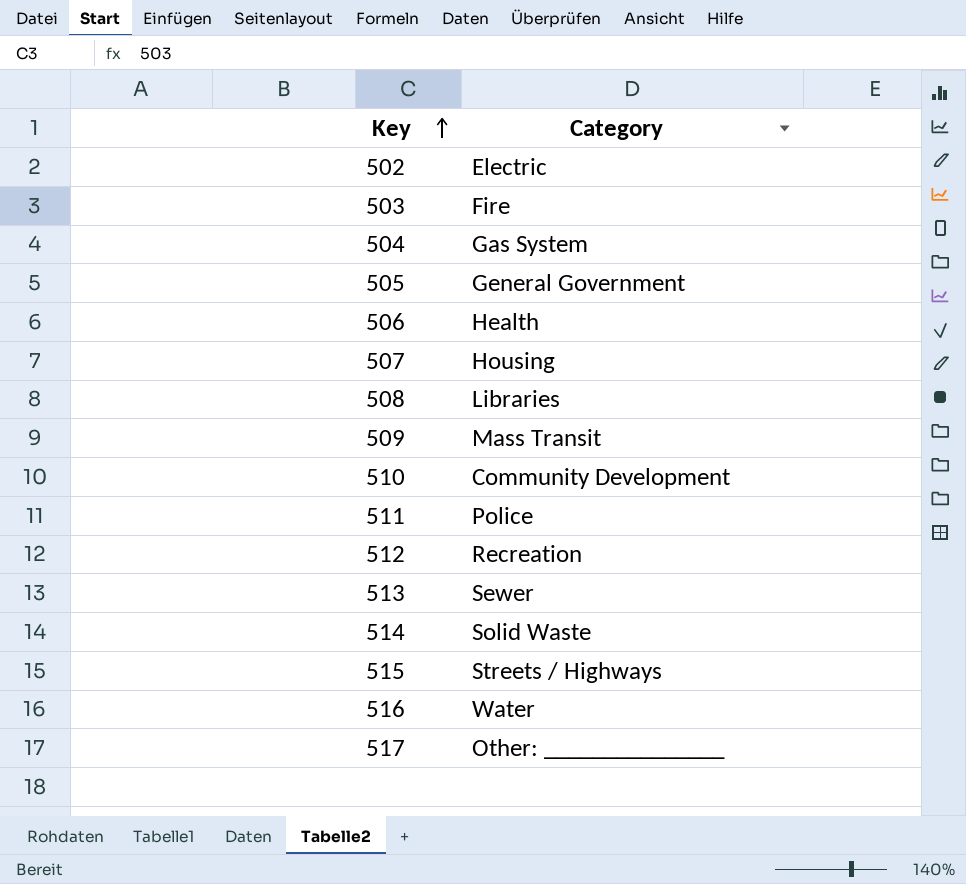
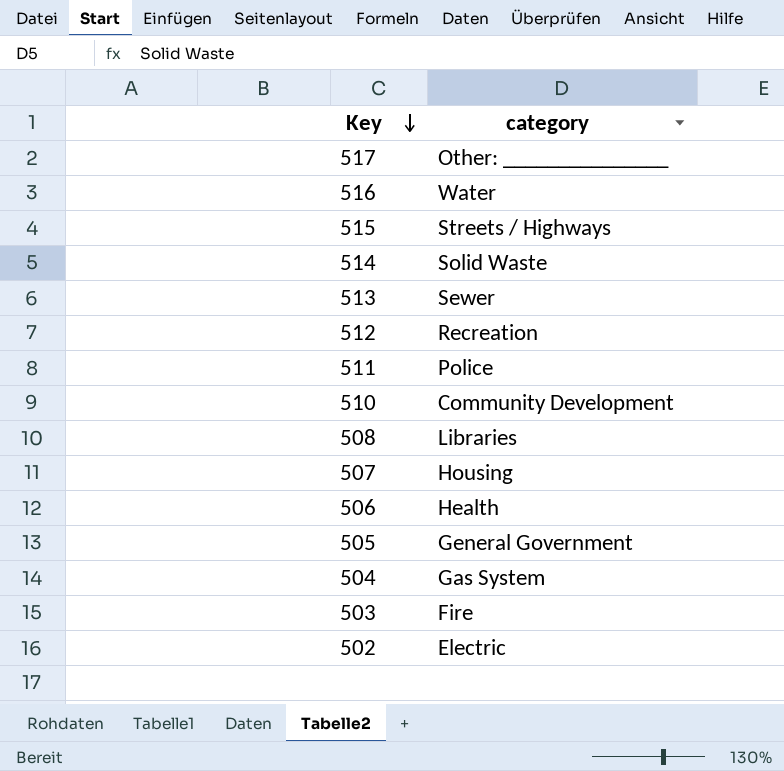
row order: Key ascending -> Key descending
column name: Category -> category
row 509: Mass Transit -> none

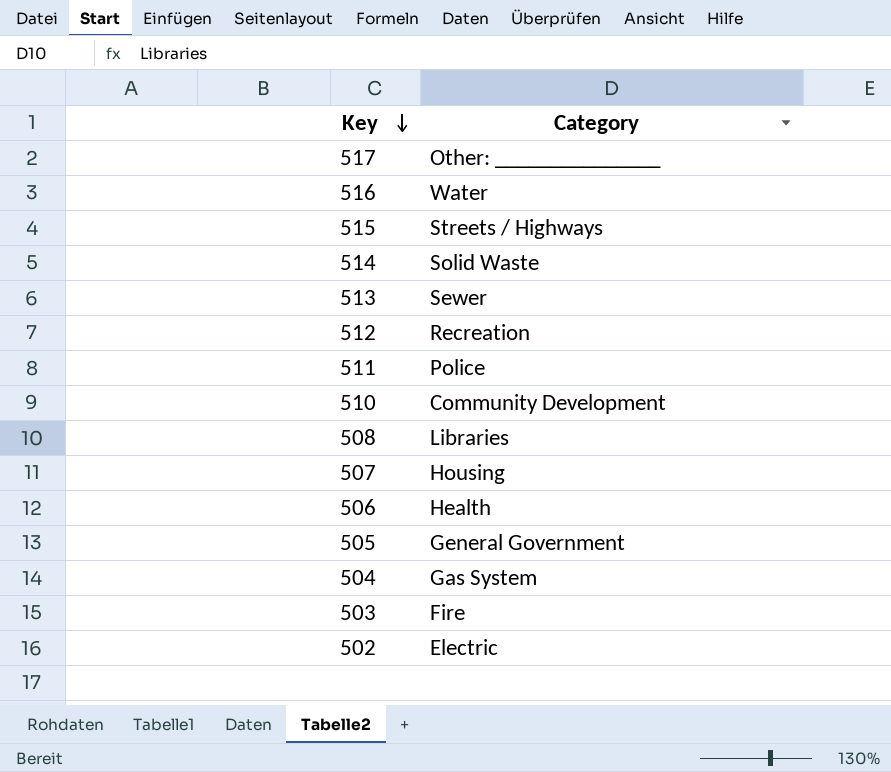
column name: category -> Category

